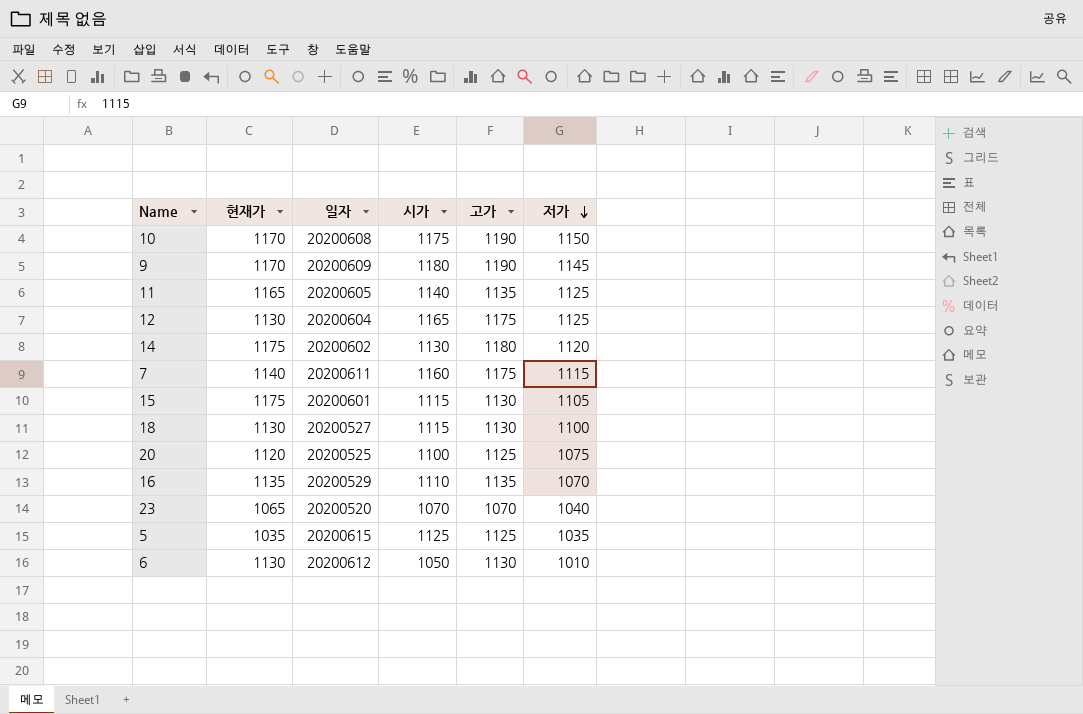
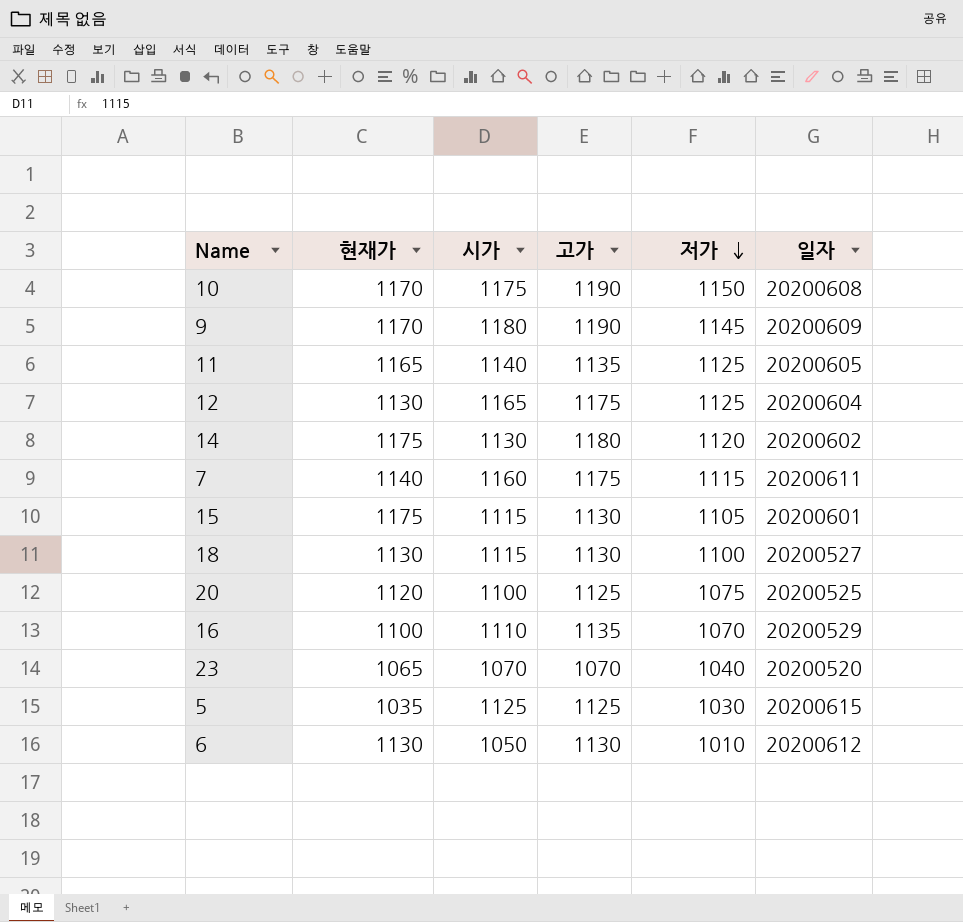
column 일자 | position: 3 -> 6
16 | 현재가: 1135 -> 1100
5 | 저가: 1035 -> 1030

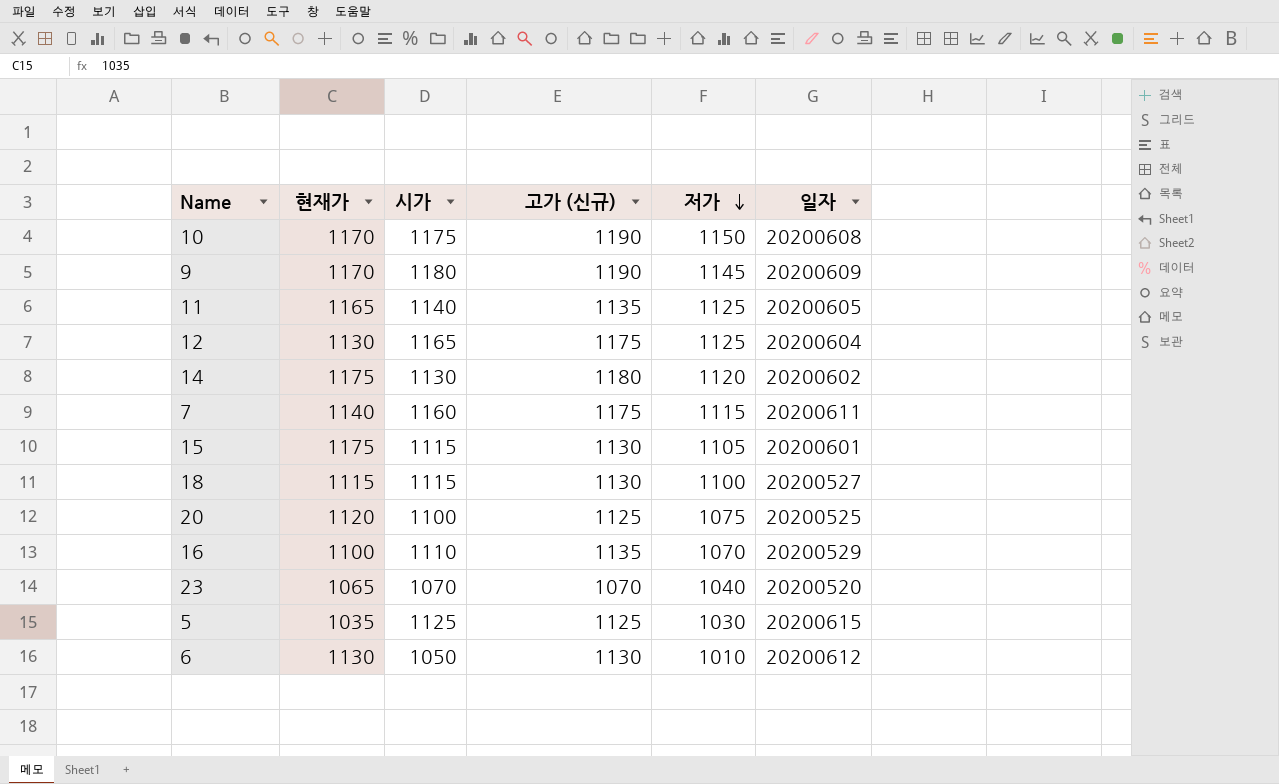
column name: 고가 -> 고가 (신규)
18 | 현재가: 1130 -> 1115

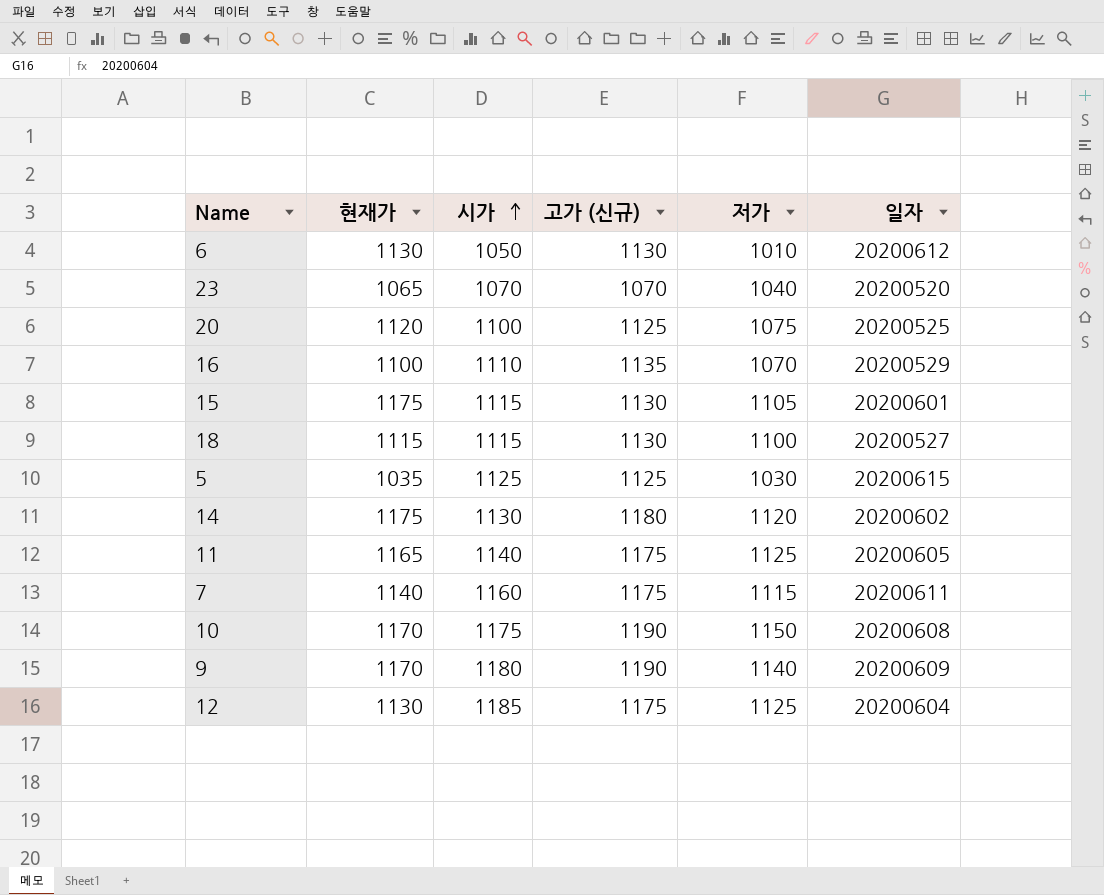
row order: 저가 descending -> 시가 ascending
11 | 고가 (신규): 1135 -> 1175
9 | 저가: 1145 -> 1140
12 | 시가: 1165 -> 1185

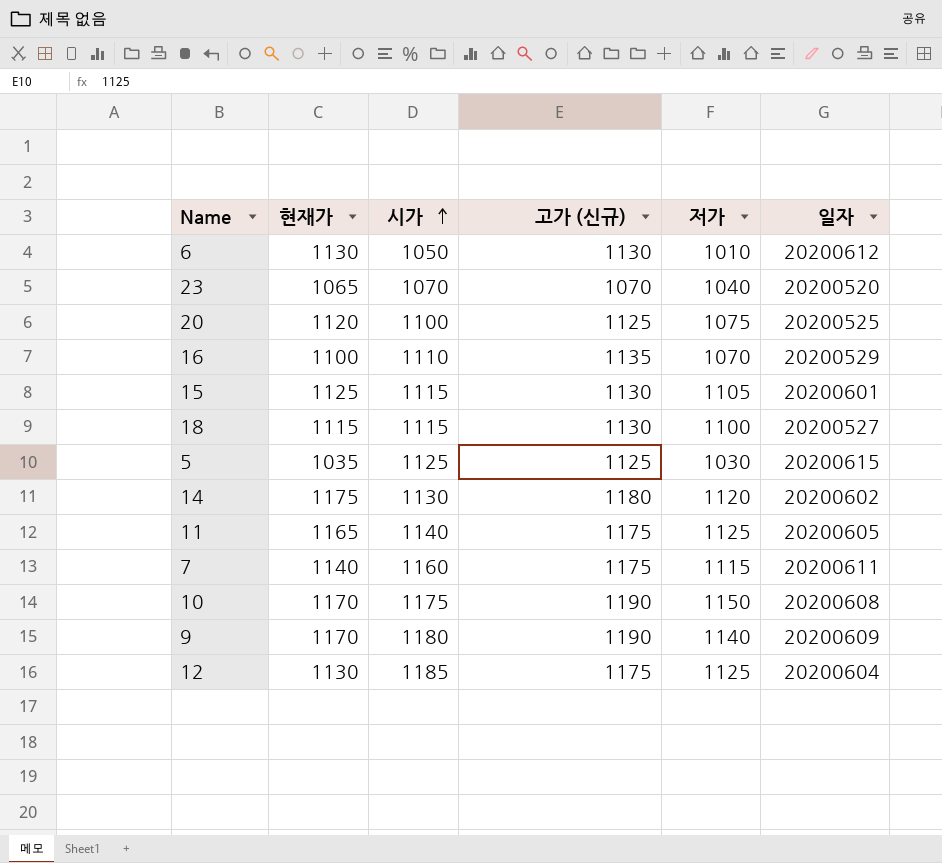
15 | 현재가: 1175 -> 1125

